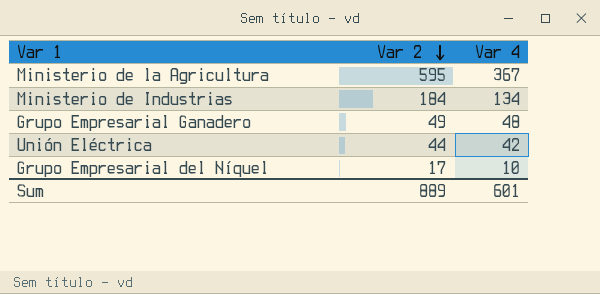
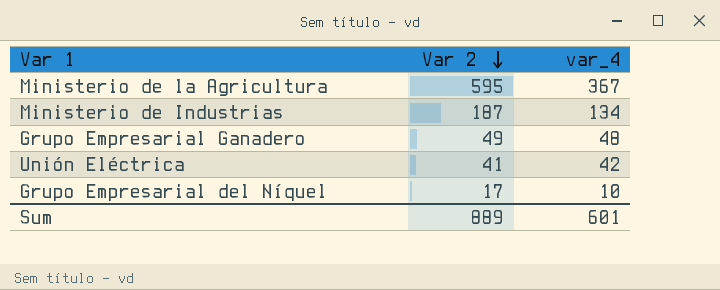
column name: Var 4 -> var_4
Ministerio de Industrias | Var 2: 184 -> 187
Unión Eléctrica | Var 2: 44 -> 41

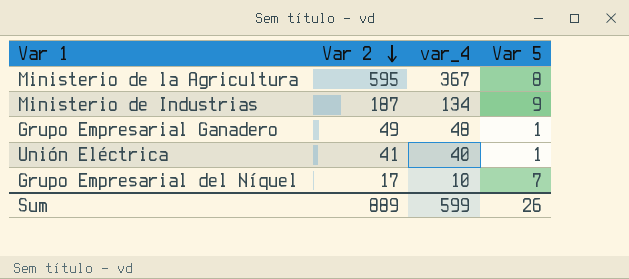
column Var 5 | position: none -> 4
Unión Eléctrica | var_4: 42 -> 40
Sum | var_4: 601 -> 599

